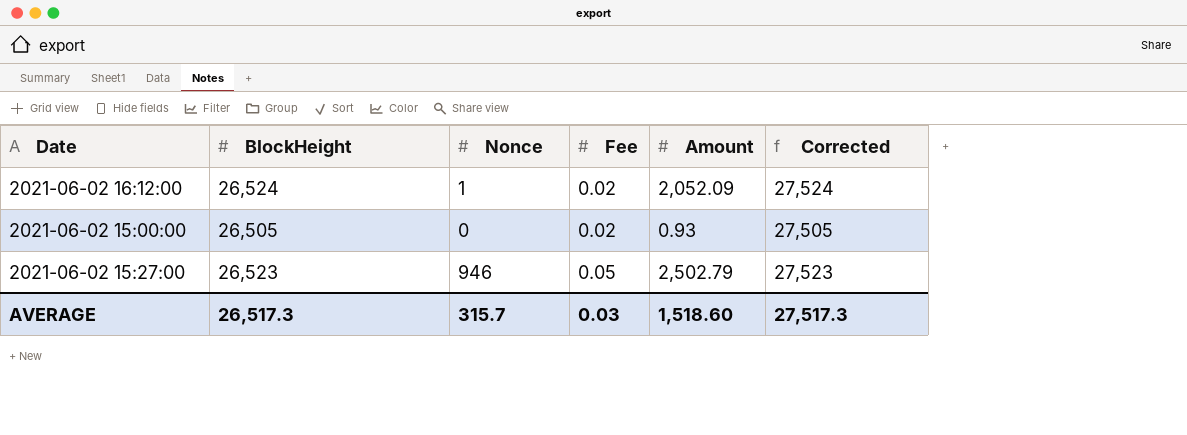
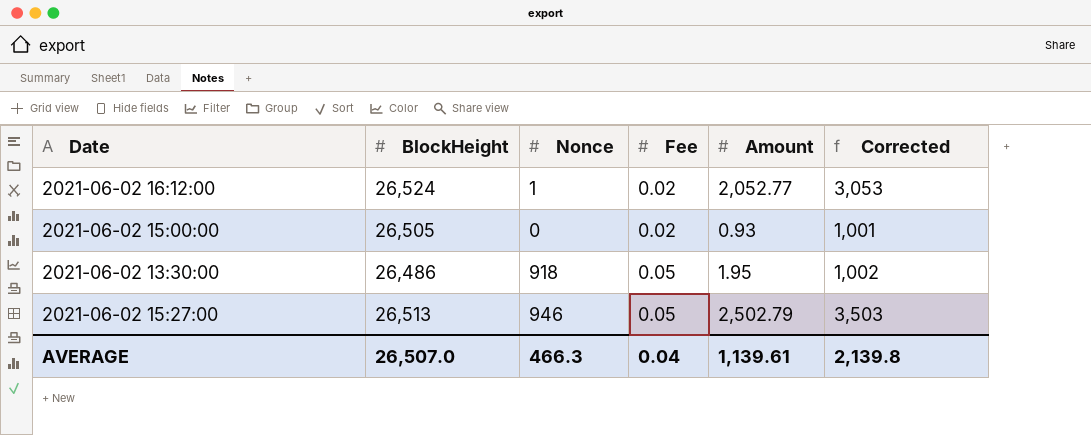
column Corrected | formula: [BlockHeight] + 1000 -> [Amount] + 1000
2021-06-02 16:12:00 | Amount: 2,052.09 -> 2,052.77
row 2021-06-02 13:30:00: none -> 26,486 | 918 | 0.05 | 1.95 | 1,002
2021-06-02 15:27:00 | BlockHeight: 26,523 -> 26,513
AVERAGE | BlockHeight: 26,517.3 -> 26,507.0
AVERAGE | Nonce: 315.7 -> 466.3
AVERAGE | Fee: 0.03 -> 0.04
AVERAGE | Amount: 1,518.60 -> 1,139.61
AVERAGE | Corrected: 27,517.3 -> 2,139.8

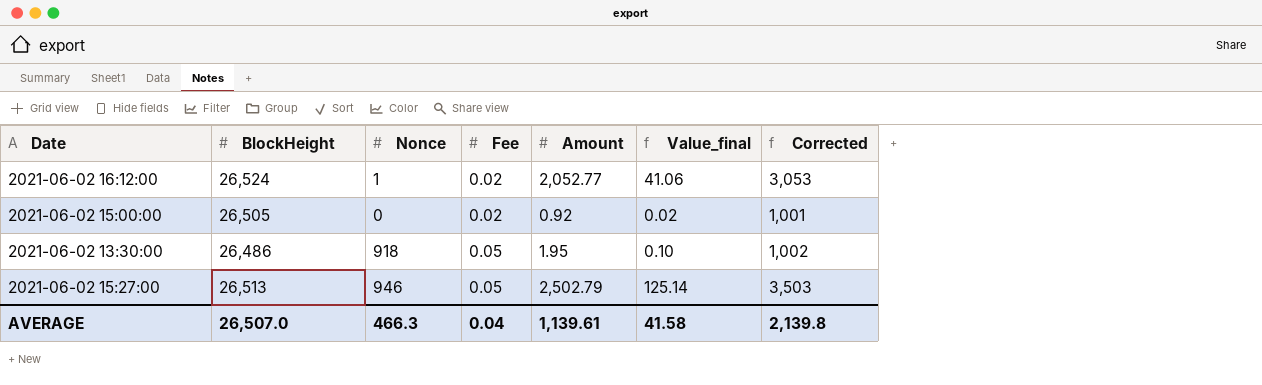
column Value_final | formula: none -> [Fee] * [Amount]
2021-06-02 15:00:00 | Amount: 0.93 -> 0.92

